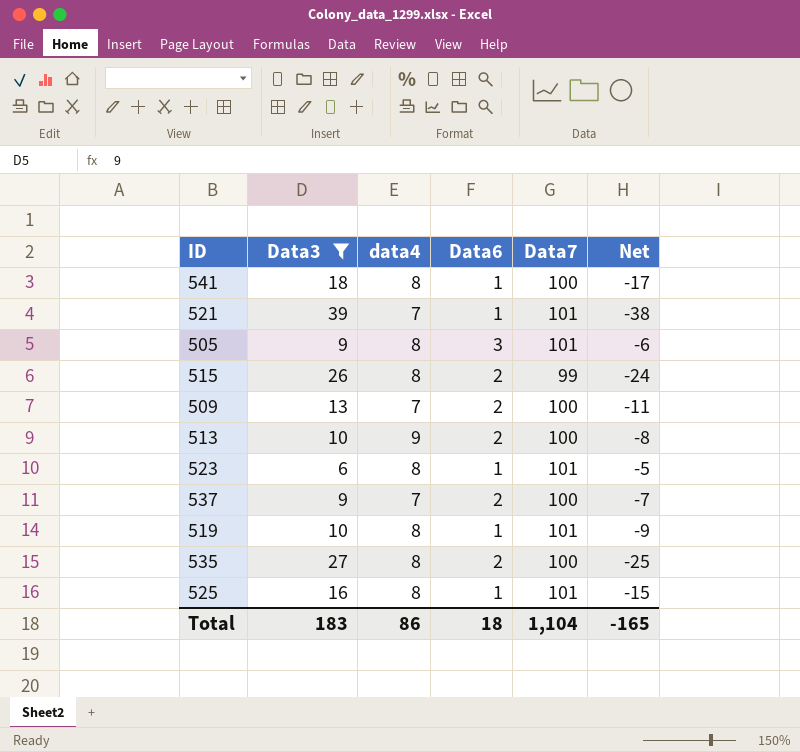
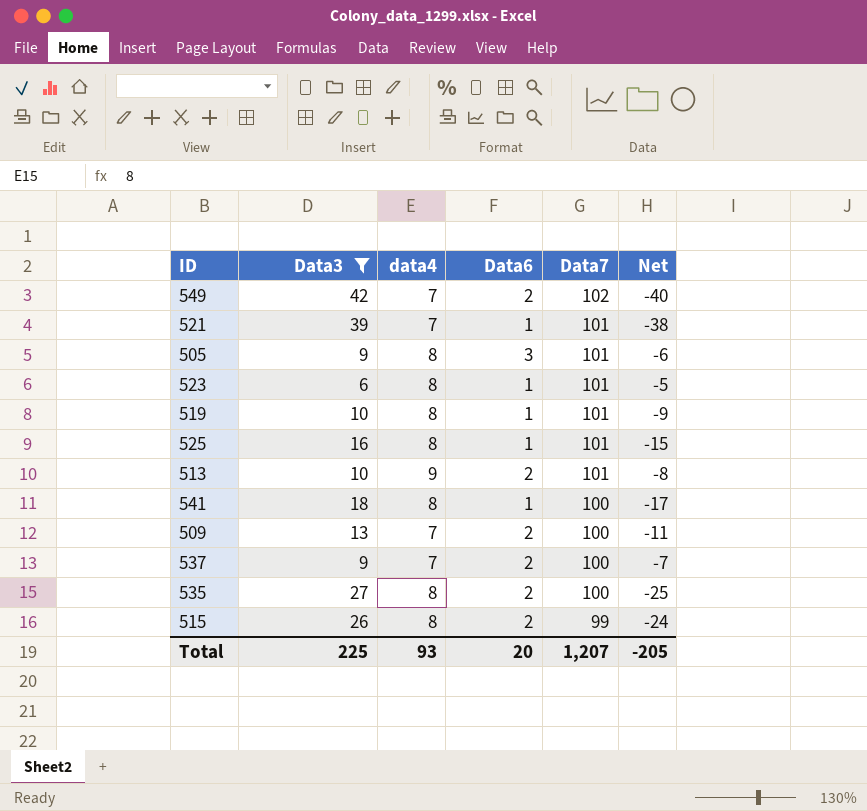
row order: none -> Data7 descending
row 549: none -> 42 | 7 | 2 | 102 | -40
513 | Data7: 100 -> 101
Total | Data3: 183 -> 225
Total | data4: 86 -> 93
Total | Data6: 18 -> 20
Total | Data7: 1,104 -> 1,207
Total | Net: -165 -> -205

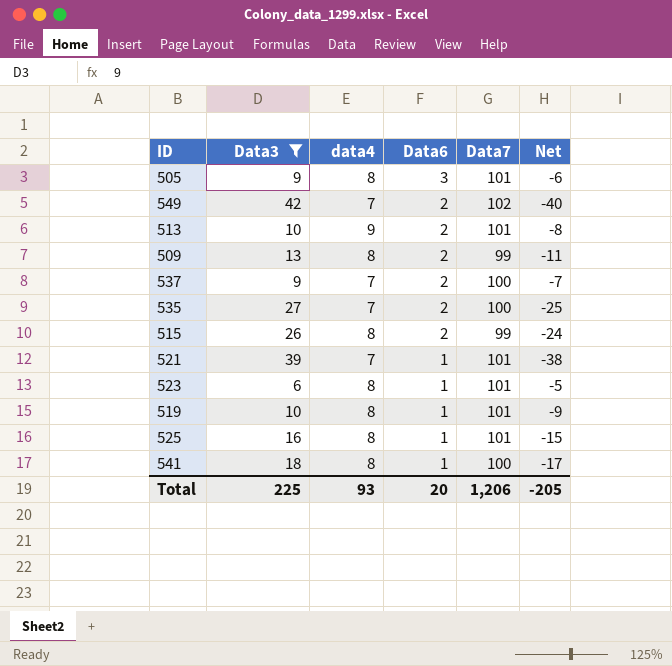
row order: Data7 descending -> Data6 descending
509 | data4: 7 -> 8
509 | Data7: 100 -> 99
535 | data4: 8 -> 7
Total | Data7: 1,207 -> 1,206

